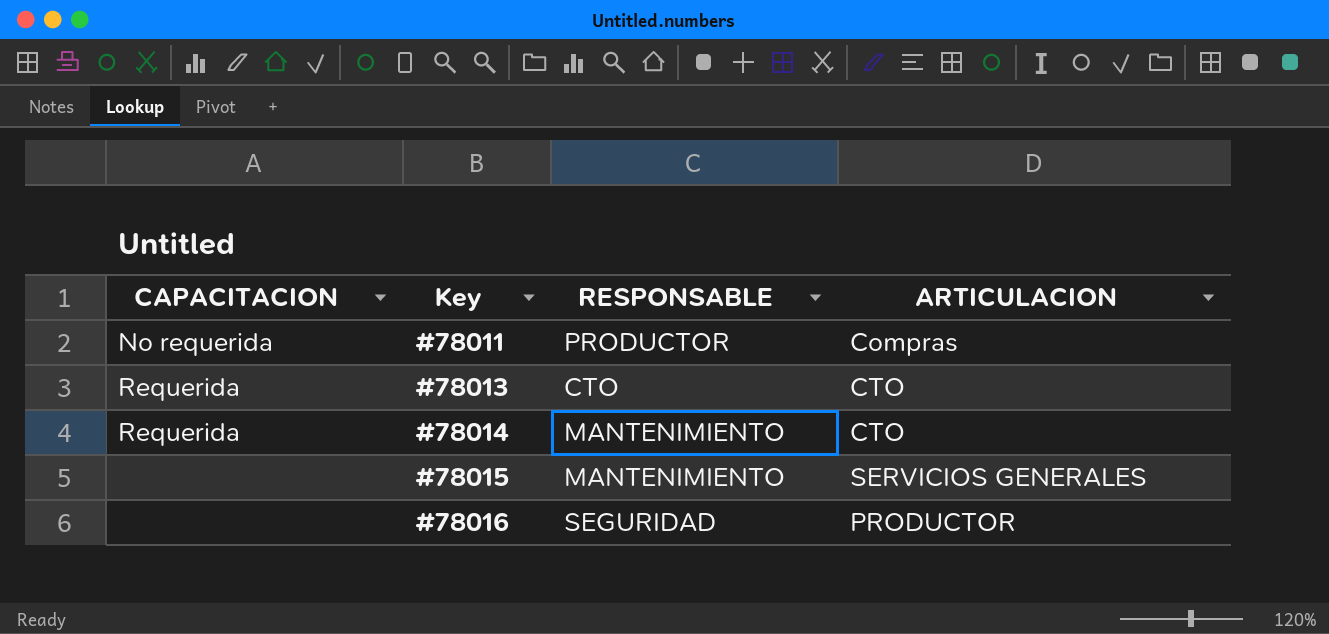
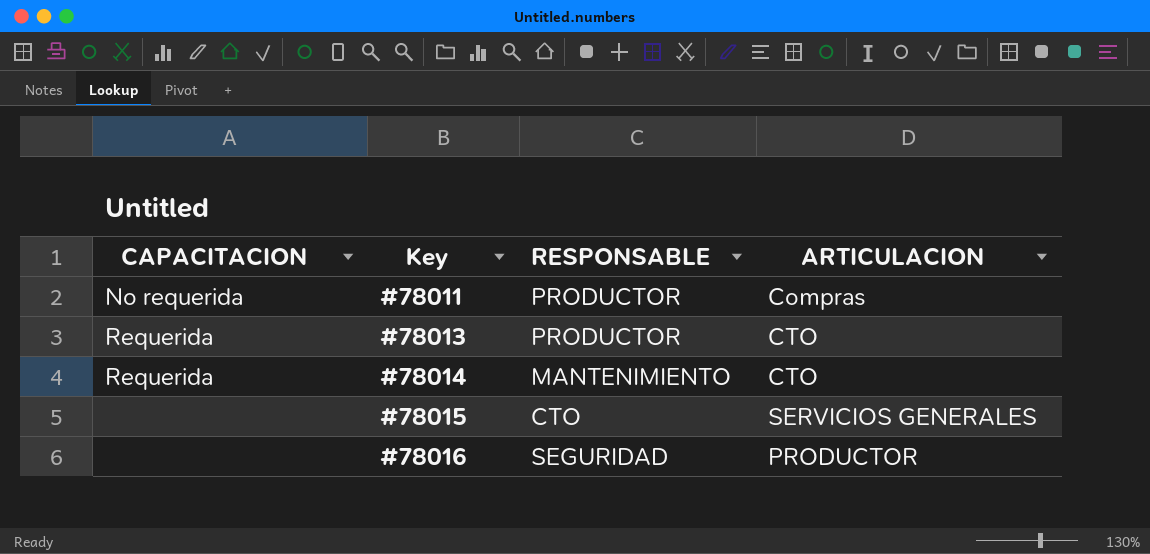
#78013 | RESPONSABLE: CTO -> PRODUCTOR
#78015 | RESPONSABLE: MANTENIMIENTO -> CTO

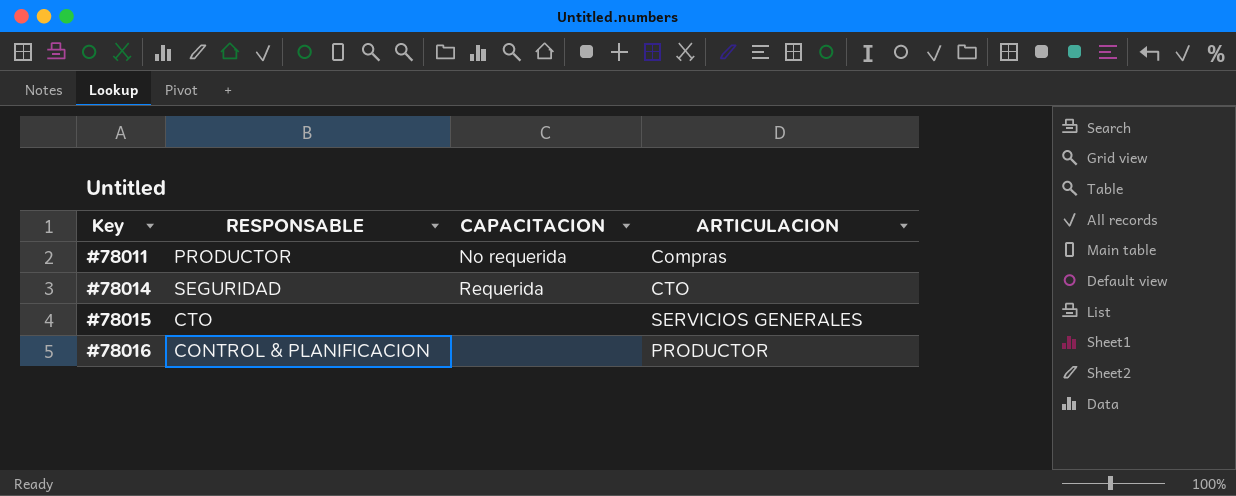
column CAPACITACION | position: 1 -> 3
row #78013: Requerida | PRODUCTOR | CTO -> none
#78014 | RESPONSABLE: MANTENIMIENTO -> SEGURIDAD
#78016 | RESPONSABLE: SEGURIDAD -> CONTROL & PLANIFICACION

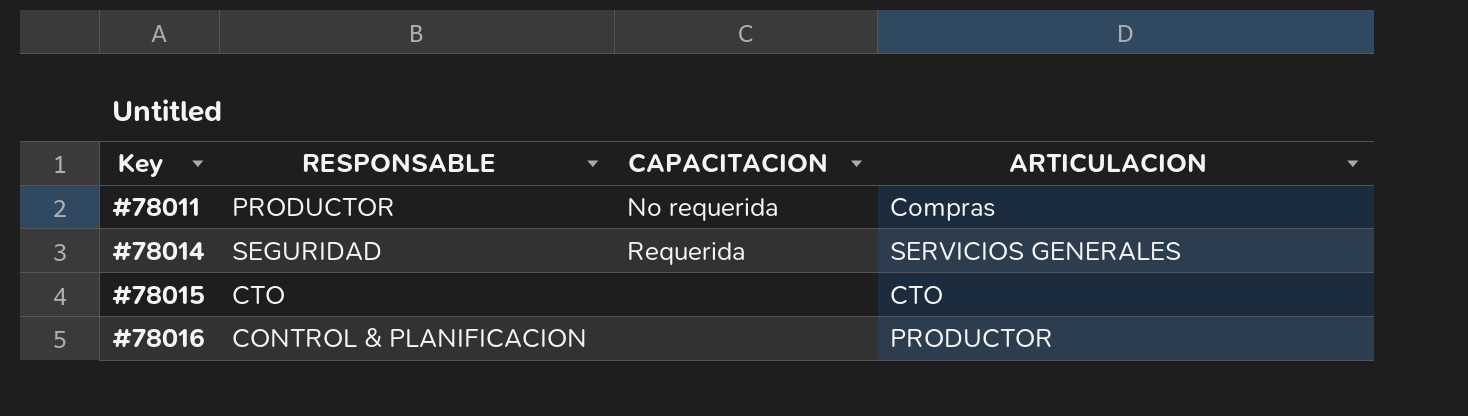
#78014 | ARTICULACION: CTO -> SERVICIOS GENERALES
#78015 | ARTICULACION: SERVICIOS GENERALES -> CTO

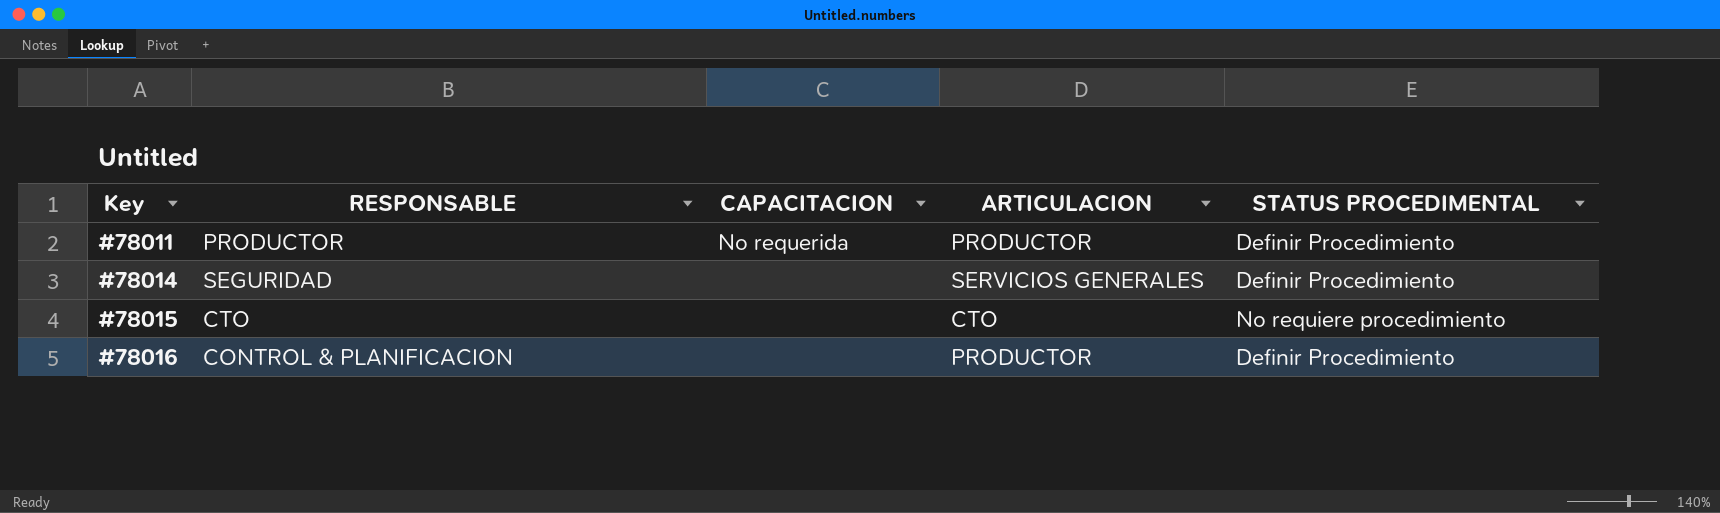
column STATUS PROCEDIMENTAL | position: none -> 5
#78011 | ARTICULACION: Compras -> PRODUCTOR
#78014 | CAPACITACION: Requerida -> none

